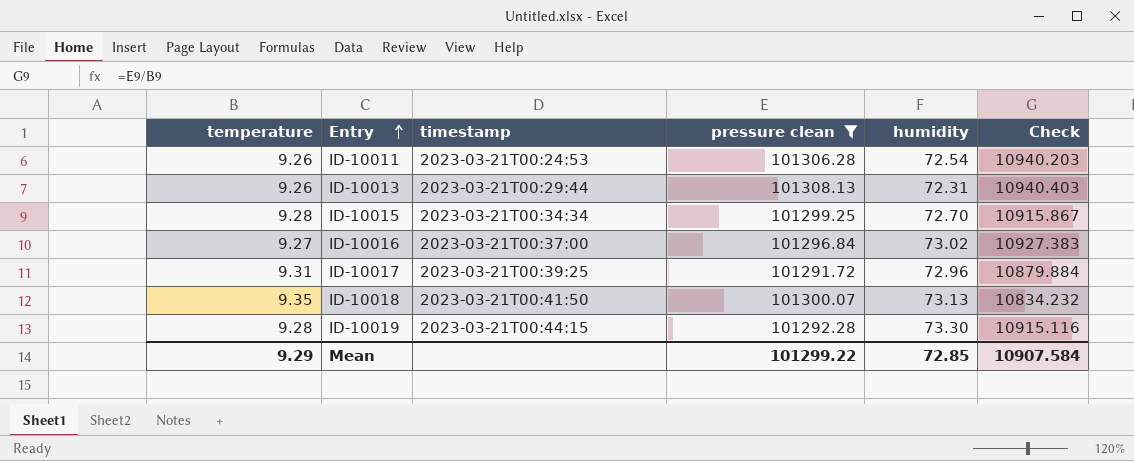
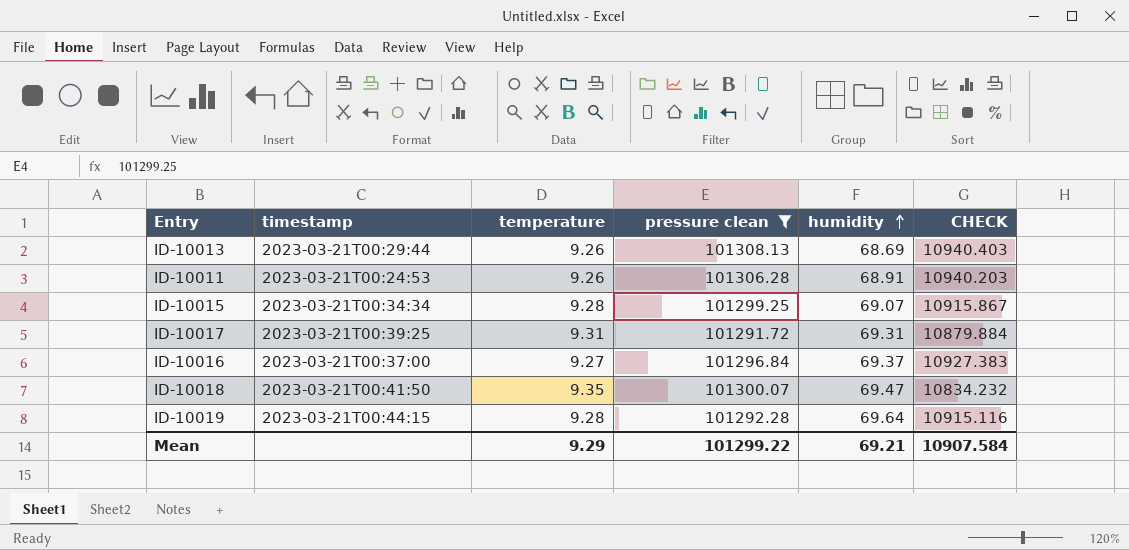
row order: Entry ascending -> humidity ascending
column temperature | position: 1 -> 3
column name: Check -> CHECK
ID-10013 | humidity: 72.31 -> 68.69
ID-10011 | humidity: 72.54 -> 68.91
ID-10015 | humidity: 72.70 -> 69.07
ID-10017 | humidity: 72.96 -> 69.31
ID-10016 | humidity: 73.02 -> 69.37
ID-10018 | humidity: 73.13 -> 69.47
ID-10019 | humidity: 73.30 -> 69.64
Mean | humidity: 72.85 -> 69.21

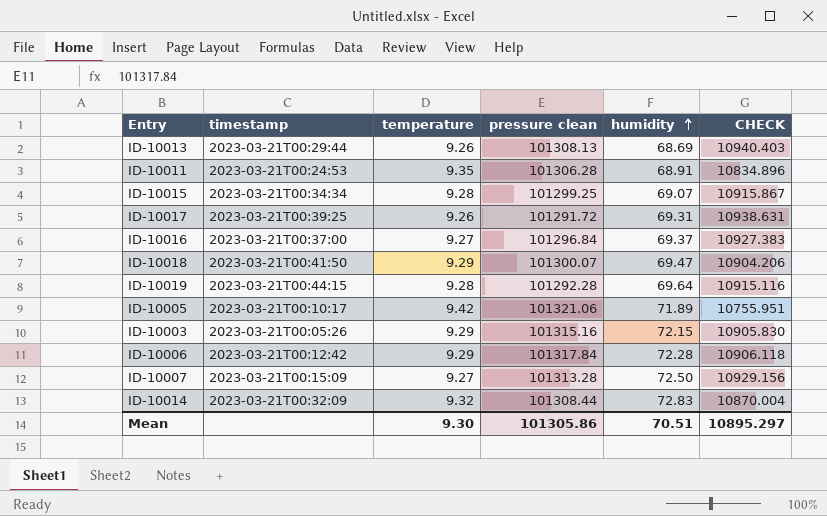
filter: pressure clean <= 101308.13 -> none
ID-10011 | temperature: 9.26 -> 9.35
ID-10011 | CHECK: 10940.203 -> 10834.896
ID-10017 | temperature: 9.31 -> 9.26
ID-10017 | CHECK: 10879.884 -> 10938.631
ID-10018 | temperature: 9.35 -> 9.29
ID-10018 | CHECK: 10834.232 -> 10904.206
Mean | temperature: 9.29 -> 9.30
Mean | pressure clean: 101299.22 -> 101305.86
Mean | humidity: 69.21 -> 70.51
Mean | CHECK: 10907.584 -> 10895.297

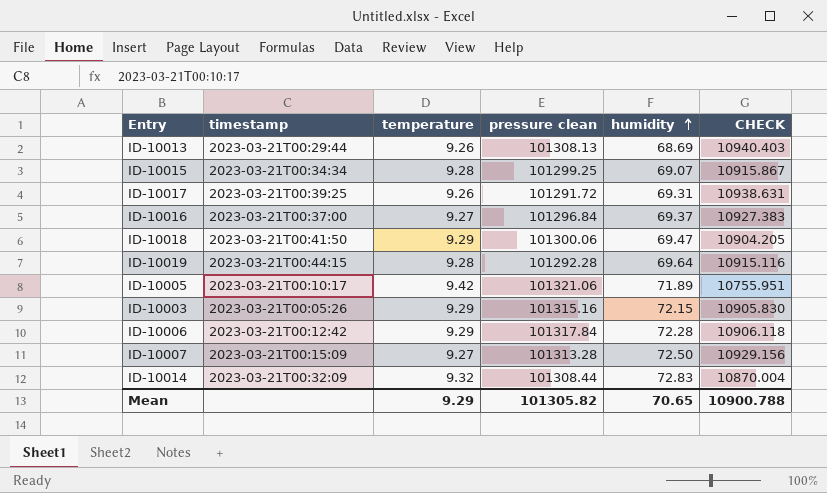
row ID-10011: 2023-03-21T00:24:53 | 9.35 | 101306.28 | 68.91 | 10834.896 -> none
ID-10018 | pressure clean: 101300.07 -> 101300.06
ID-10018 | CHECK: 10904.206 -> 10904.205
Mean | temperature: 9.30 -> 9.29
Mean | pressure clean: 101305.86 -> 101305.82
Mean | humidity: 70.51 -> 70.65
Mean | CHECK: 10895.297 -> 10900.788

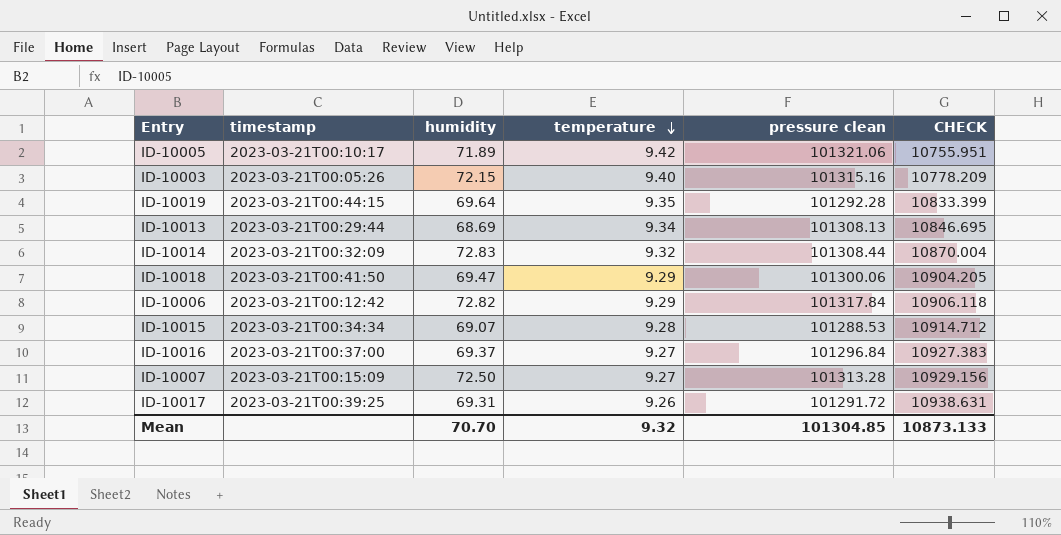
row order: humidity ascending -> temperature descending
column humidity | position: 5 -> 3
ID-10003 | temperature: 9.29 -> 9.40
ID-10003 | CHECK: 10905.830 -> 10778.209
ID-10019 | temperature: 9.28 -> 9.35
ID-10019 | CHECK: 10915.116 -> 10833.399
ID-10013 | temperature: 9.26 -> 9.34
ID-10013 | CHECK: 10940.403 -> 10846.695
ID-10006 | humidity: 72.28 -> 72.82
ID-10015 | pressure clean: 101299.25 -> 101288.53
ID-10015 | CHECK: 10915.867 -> 10914.712
Mean | humidity: 70.65 -> 70.70
Mean | temperature: 9.29 -> 9.32
Mean | pressure clean: 101305.82 -> 101304.85
Mean | CHECK: 10900.788 -> 10873.133

